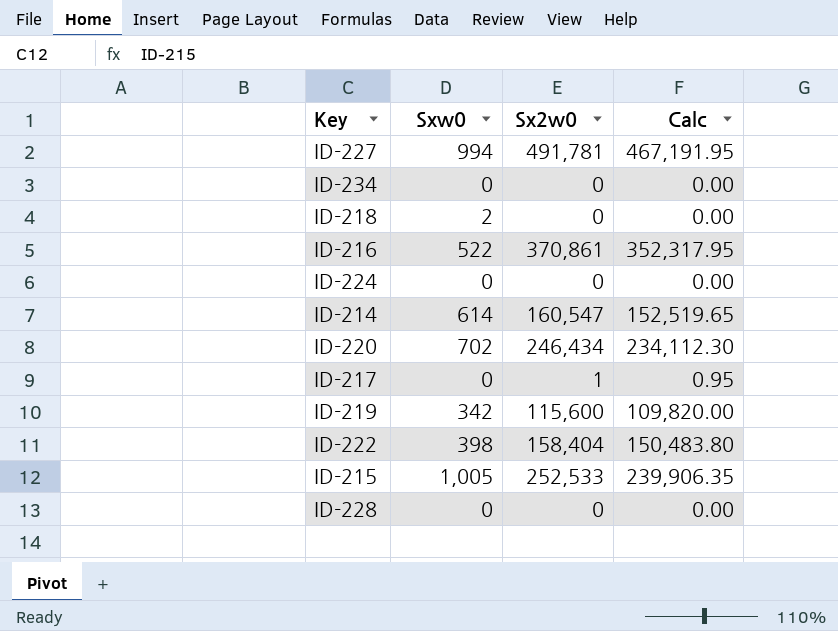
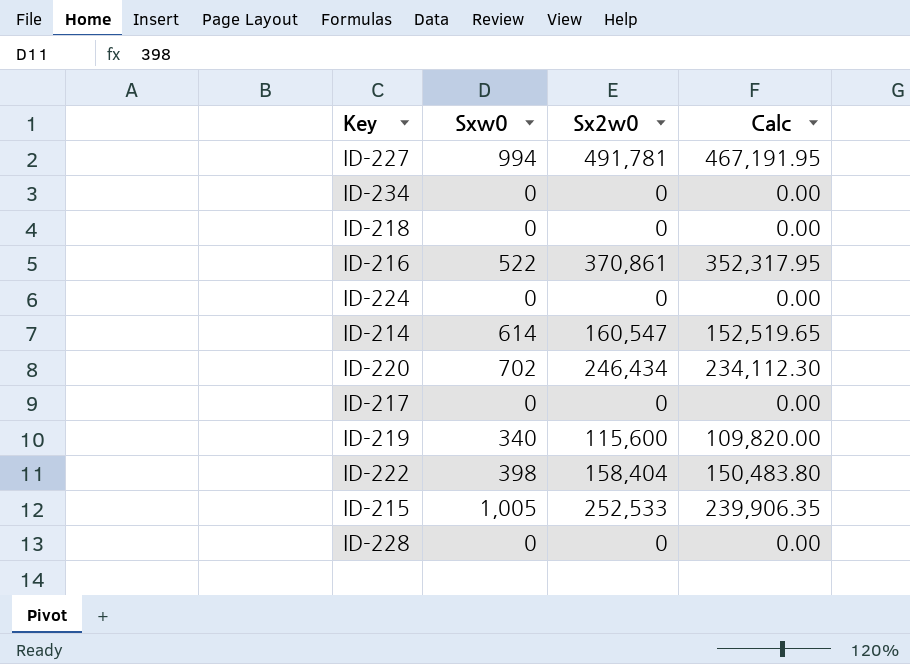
ID-218 | Sxw0: 2 -> 0
ID-217 | Sx2w0: 1 -> 0
ID-217 | Calc: 0.95 -> 0.00
ID-219 | Sxw0: 342 -> 340

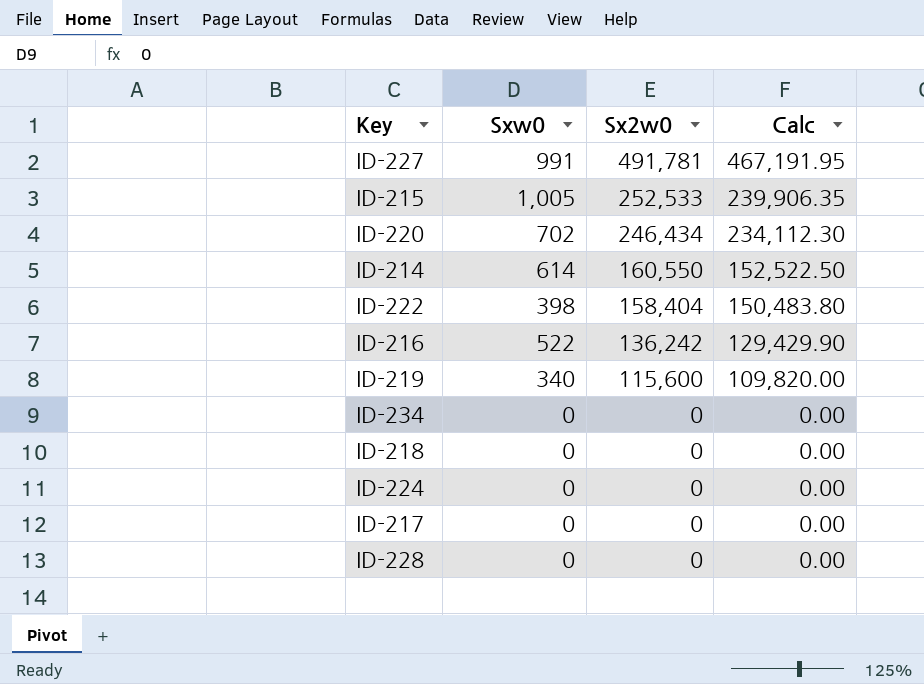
row order: none -> Sx2w0 descending
ID-227 | Sxw0: 994 -> 991
ID-214 | Sx2w0: 160,547 -> 160,550
ID-214 | Calc: 152,519.65 -> 152,522.50
ID-216 | Sx2w0: 370,861 -> 136,242
ID-216 | Calc: 352,317.95 -> 129,429.90

